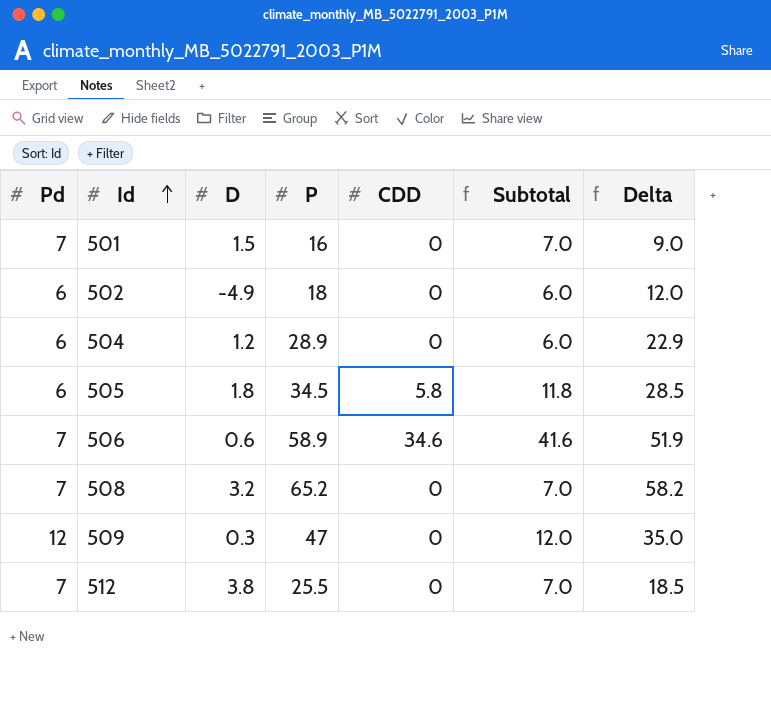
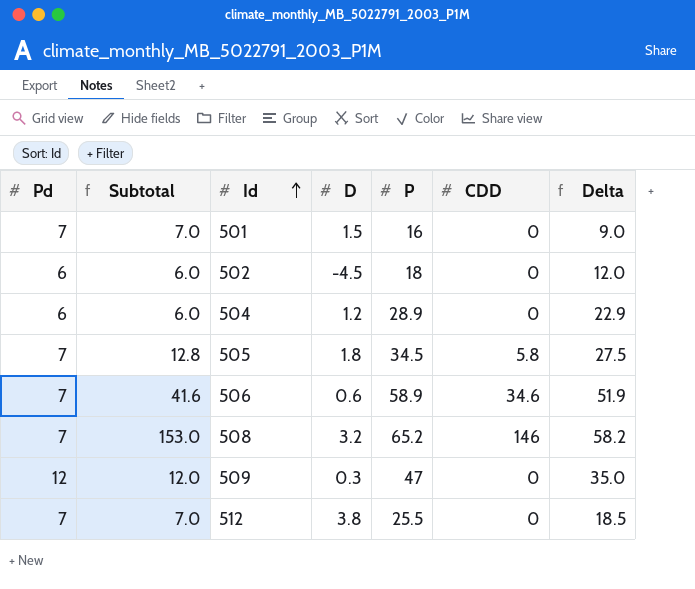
column Subtotal | position: 6 -> 2
502 | D: -4.9 -> -4.5
505 | Pd: 6 -> 7
505 | Subtotal: 11.8 -> 12.8
505 | Delta: 28.5 -> 27.5
508 | Subtotal: 7.0 -> 153.0
508 | CDD: 0 -> 146

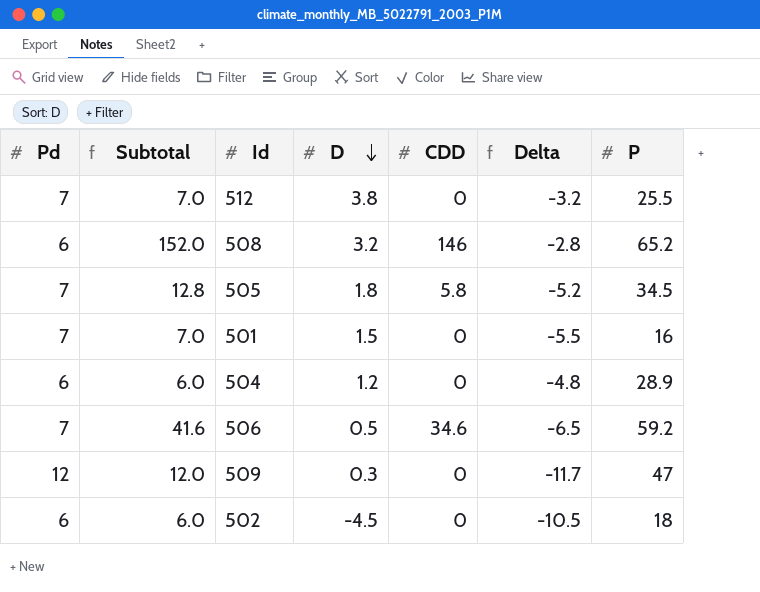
row order: Id ascending -> D descending
column Delta | formula: [P] - [Pd] -> [D] - [Pd]
column P | position: 5 -> 7
508 | Pd: 7 -> 6
508 | Subtotal: 153.0 -> 152.0
506 | D: 0.6 -> 0.5
506 | P: 58.9 -> 59.2

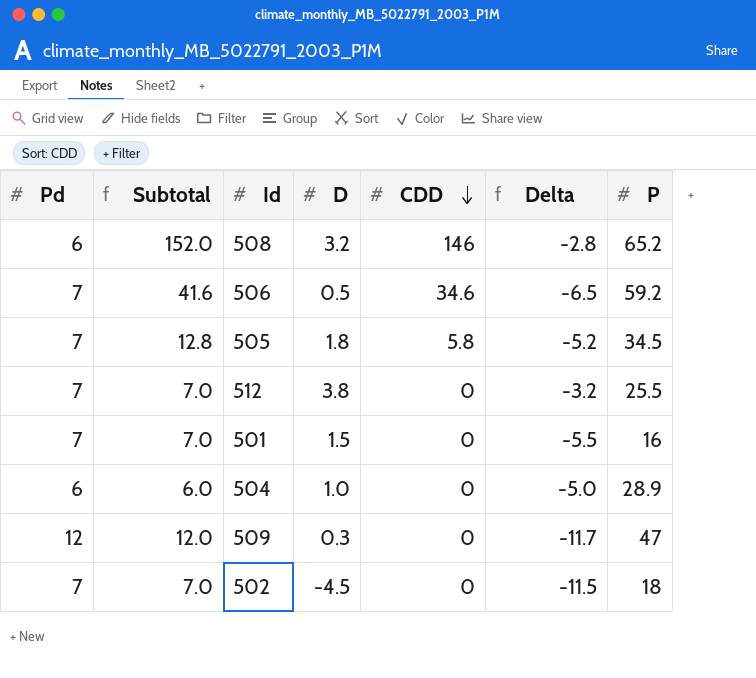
row order: D descending -> CDD descending
504 | D: 1.2 -> 1.0
504 | Delta: -4.8 -> -5.0
502 | Pd: 6 -> 7
502 | Subtotal: 6.0 -> 7.0
502 | Delta: -10.5 -> -11.5

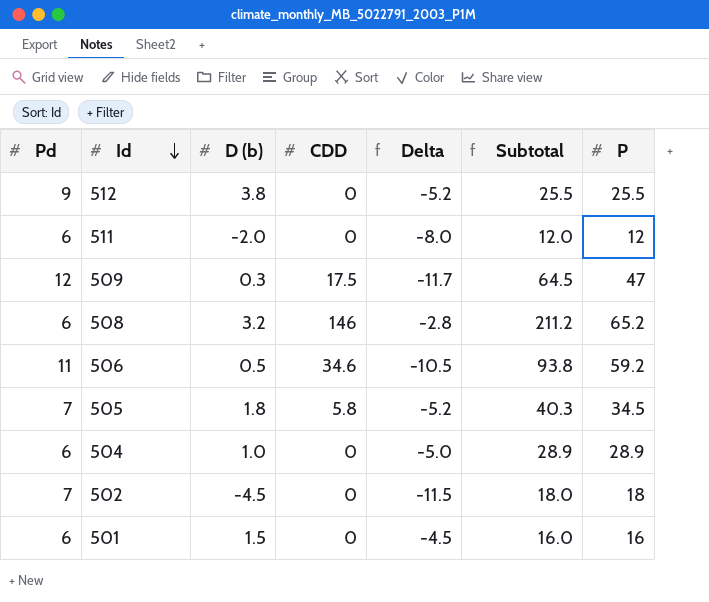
row order: CDD descending -> Id descending
column name: D -> D (b)
column Subtotal | formula: [Pd] + [CDD] -> [CDD] + [P]
column Subtotal | position: 2 -> 6
512 | Pd: 7 -> 9
512 | Delta: -3.2 -> -5.2
row 511: none -> 6 | -2.0 | 0 | -8.0 | 12.0 | 12
509 | CDD: 0 -> 17.5
506 | Pd: 7 -> 11
506 | Delta: -6.5 -> -10.5
501 | Pd: 7 -> 6
501 | Delta: -5.5 -> -4.5

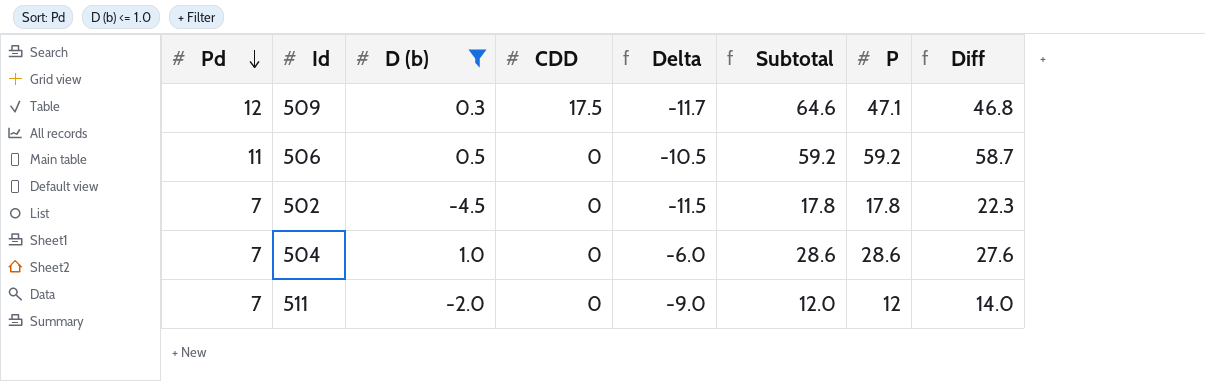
filter: none -> D (b) <= 1.0
row order: Id descending -> Pd descending
column Diff | formula: none -> [P] - [D (b)]
509 | Subtotal: 64.5 -> 64.6
509 | P: 47 -> 47.1
506 | CDD: 34.6 -> 0
506 | Subtotal: 93.8 -> 59.2
502 | Subtotal: 18.0 -> 17.8
502 | P: 18 -> 17.8
504 | Pd: 6 -> 7
504 | Delta: -5.0 -> -6.0
504 | Subtotal: 28.9 -> 28.6
504 | P: 28.9 -> 28.6
511 | Pd: 6 -> 7
511 | Delta: -8.0 -> -9.0

